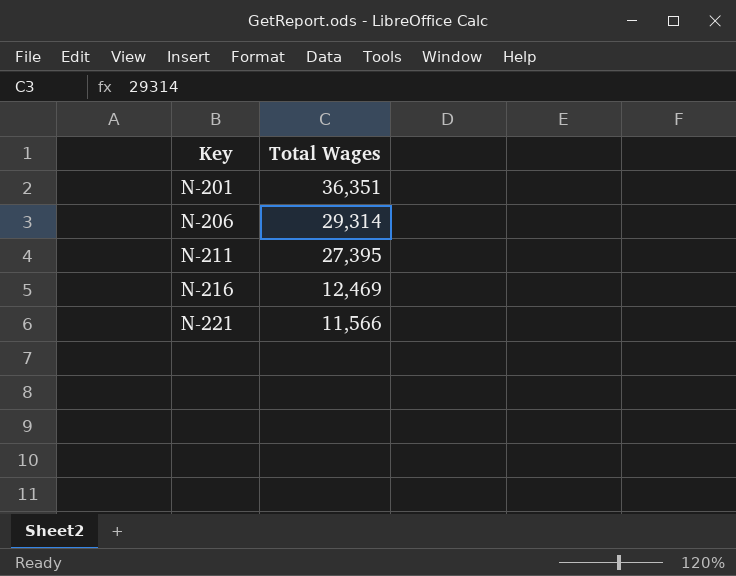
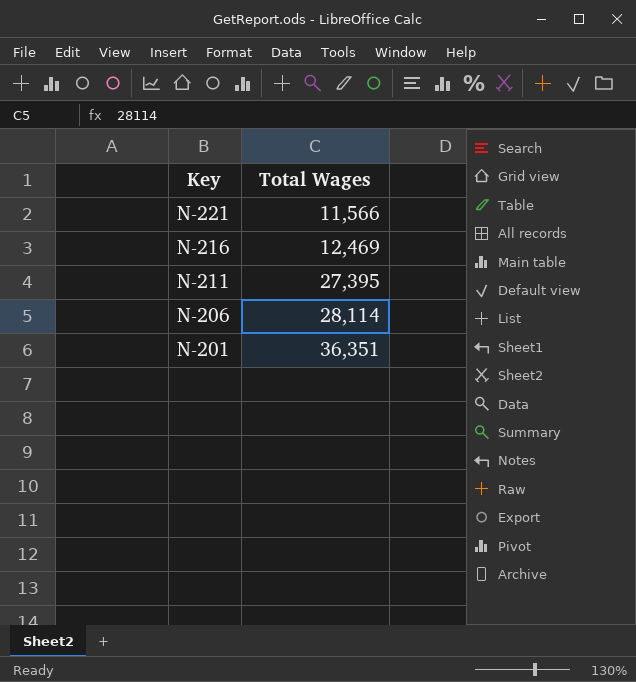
row order: Key ascending -> Key descending
N-206 | Total Wages: 29,314 -> 28,114

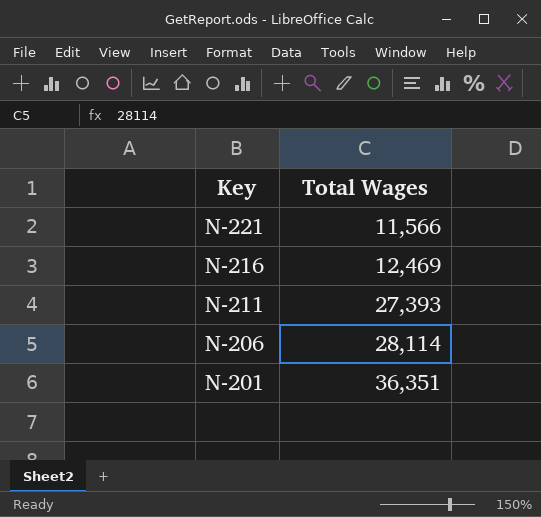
N-211 | Total Wages: 27,395 -> 27,393

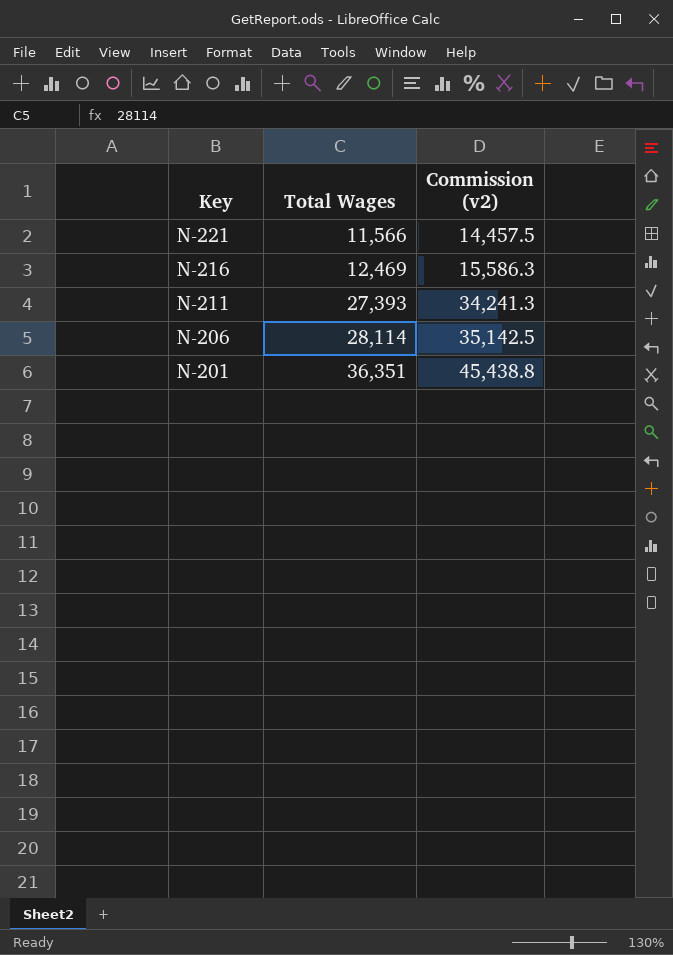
column Commission (v2) | formula: none -> [Total Wages] * 1.25

